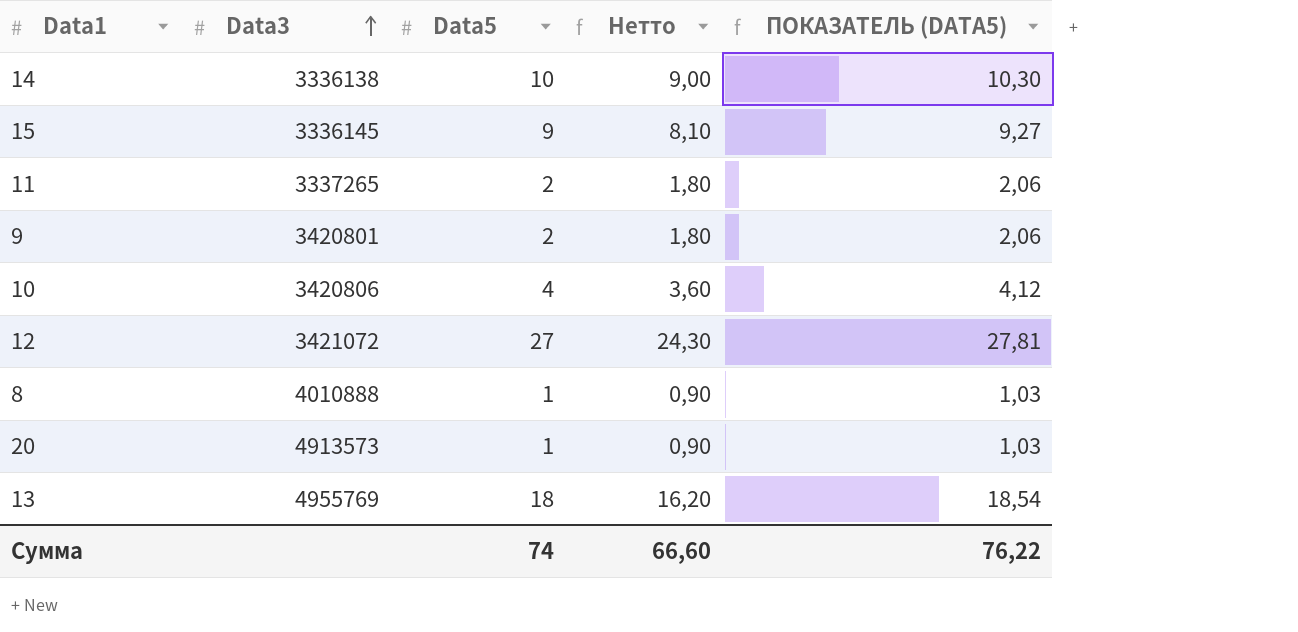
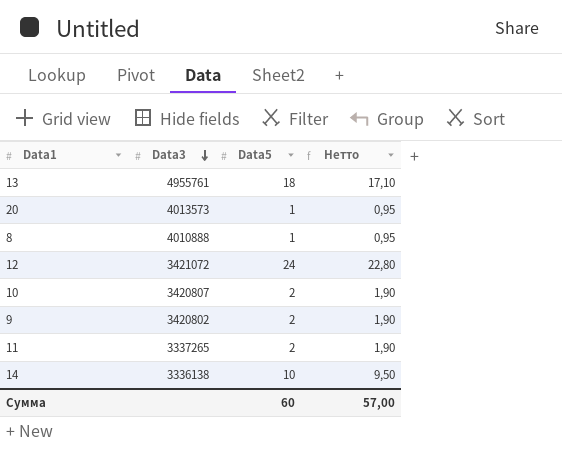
row order: Data3 ascending -> Data3 descending
column ПОКАЗАТЕЛЬ (DATA5) | formula: [Data5] * 1,03 -> none
column Нетто | formula: [Data5] * 0,9 -> [Data5] * 0,95
row 15: 3336145 | 9 | 8,10 | 9,27 -> none
13 | Data3: 4955769 -> 4955761
20 | Data3: 4913573 -> 4013573
12 | Data5: 27 -> 24
10 | Data3: 3420806 -> 3420807
10 | Data5: 4 -> 2
9 | Data3: 3420801 -> 3420802
Сумма | Data5: 74 -> 60
Сумма | Нетто: 66,60 -> 57,00

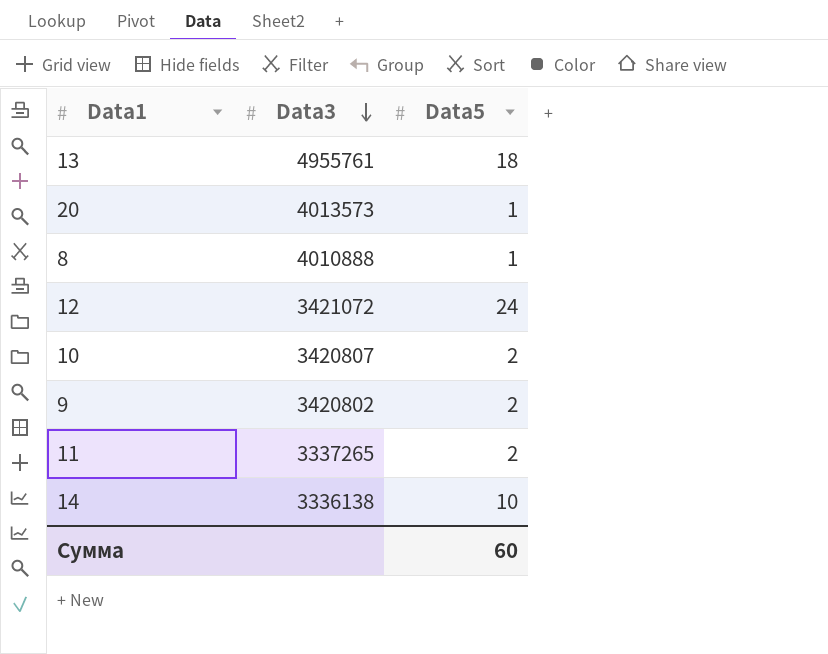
column Нетто | formula: [Data5] * 0,95 -> none

